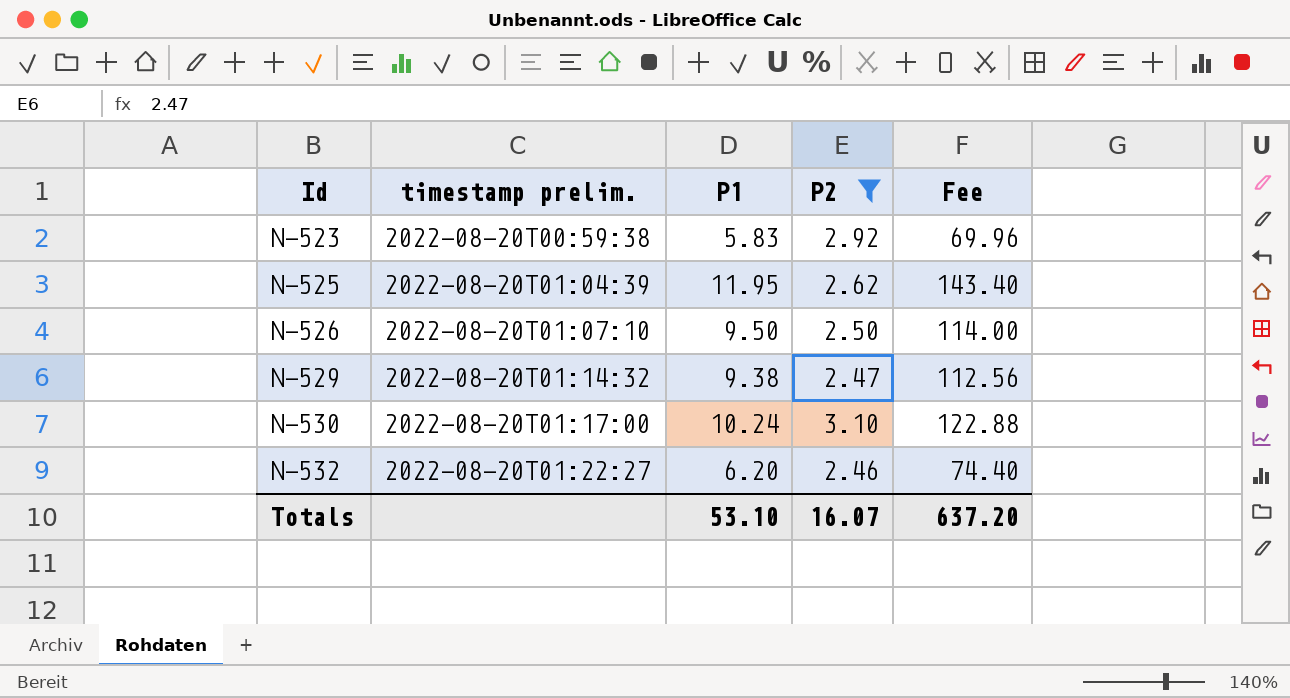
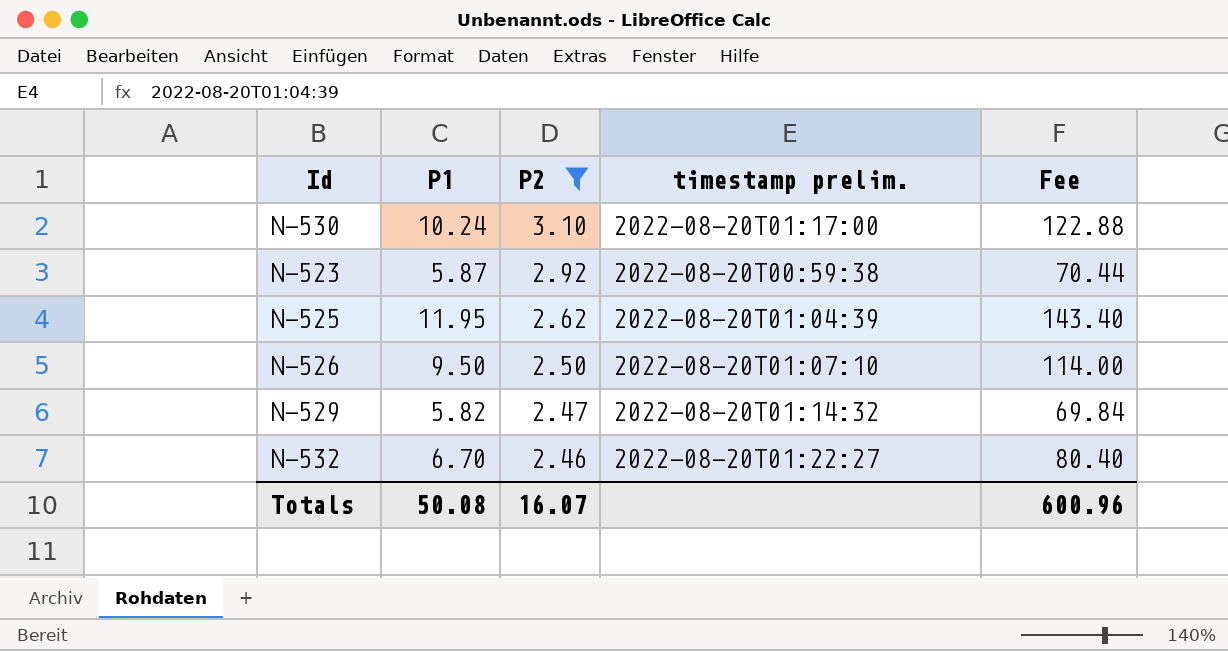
row order: Id ascending -> P2 descending
column timestamp prelim. | position: 2 -> 4
N-523 | P1: 5.83 -> 5.87
N-523 | Fee: 69.96 -> 70.44
N-529 | P1: 9.38 -> 5.82
N-529 | Fee: 112.56 -> 69.84
N-532 | P1: 6.20 -> 6.70
N-532 | Fee: 74.40 -> 80.40
Totals | P1: 53.10 -> 50.08
Totals | Fee: 637.20 -> 600.96

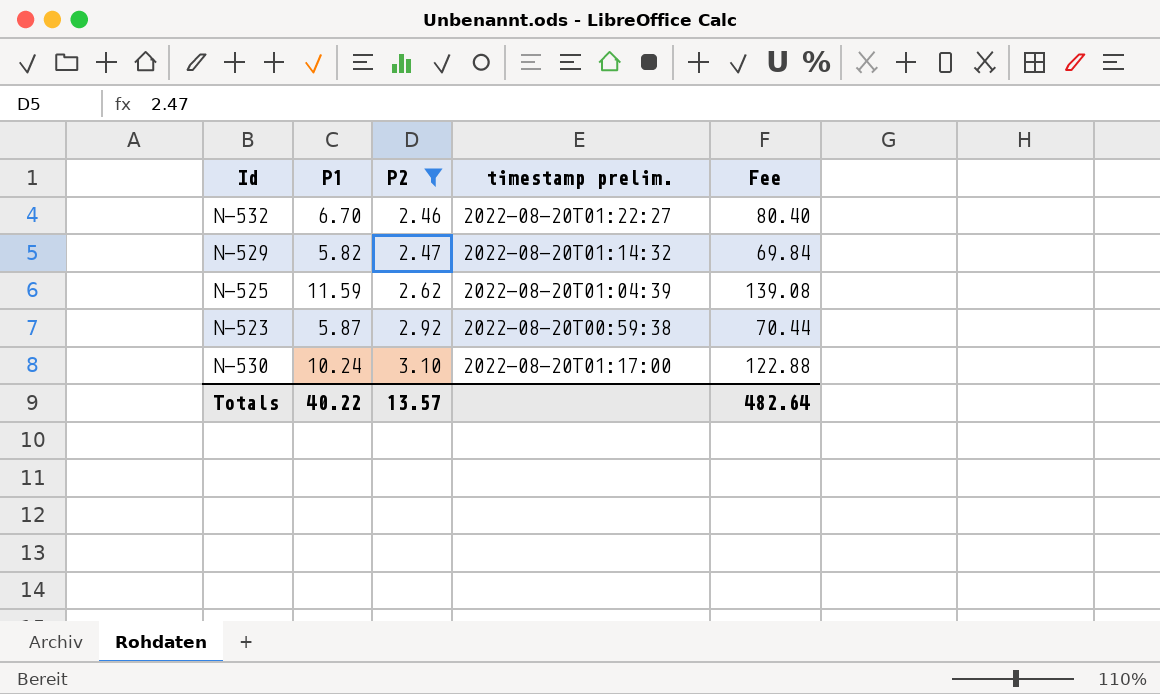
row order: P2 descending -> P2 ascending
row N-526: 9.50 | 2.50 | 2022-08-20T01:07:10 | 114.00 -> none
N-525 | P1: 11.95 -> 11.59
N-525 | Fee: 143.40 -> 139.08
Totals | P1: 50.08 -> 40.22
Totals | P2: 16.07 -> 13.57
Totals | Fee: 600.96 -> 482.64

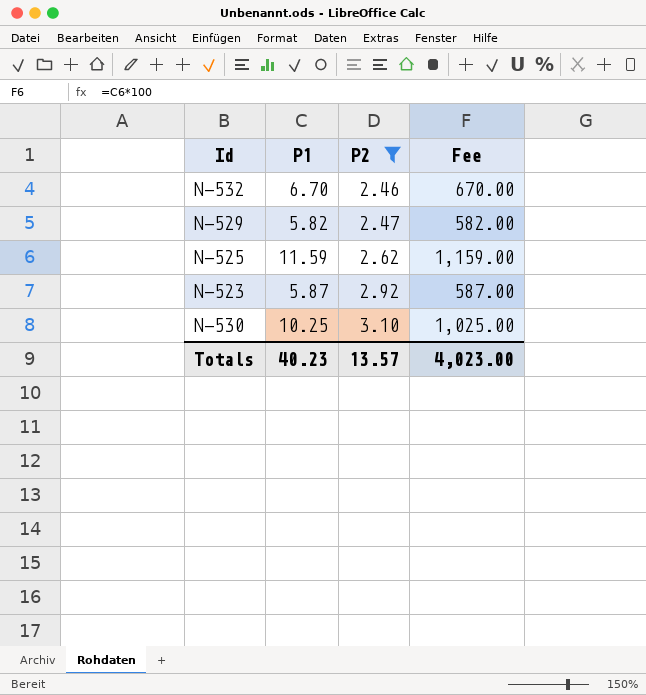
column timestamp prelim. | position: 4 -> none
column Fee | formula: [P1] * 12 -> [P1] * 100
N-530 | P1: 10.24 -> 10.25
Totals | P1: 40.22 -> 40.23
Totals | Fee: 482.64 -> 4,023.00

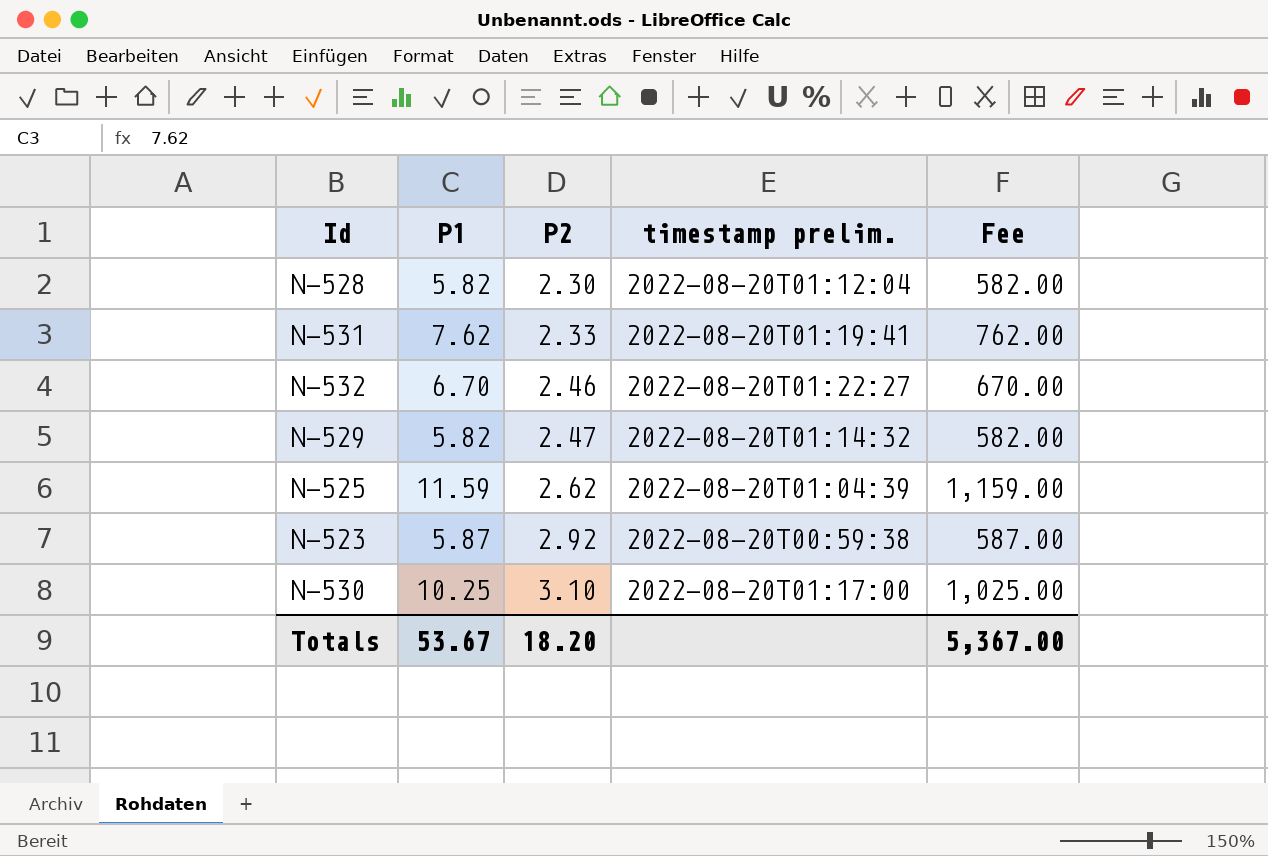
filter: P2 >= 2.46 -> none
column timestamp prelim. | position: none -> 4
Totals | P1: 40.23 -> 53.67
Totals | P2: 13.57 -> 18.20
Totals | Fee: 4,023.00 -> 5,367.00

